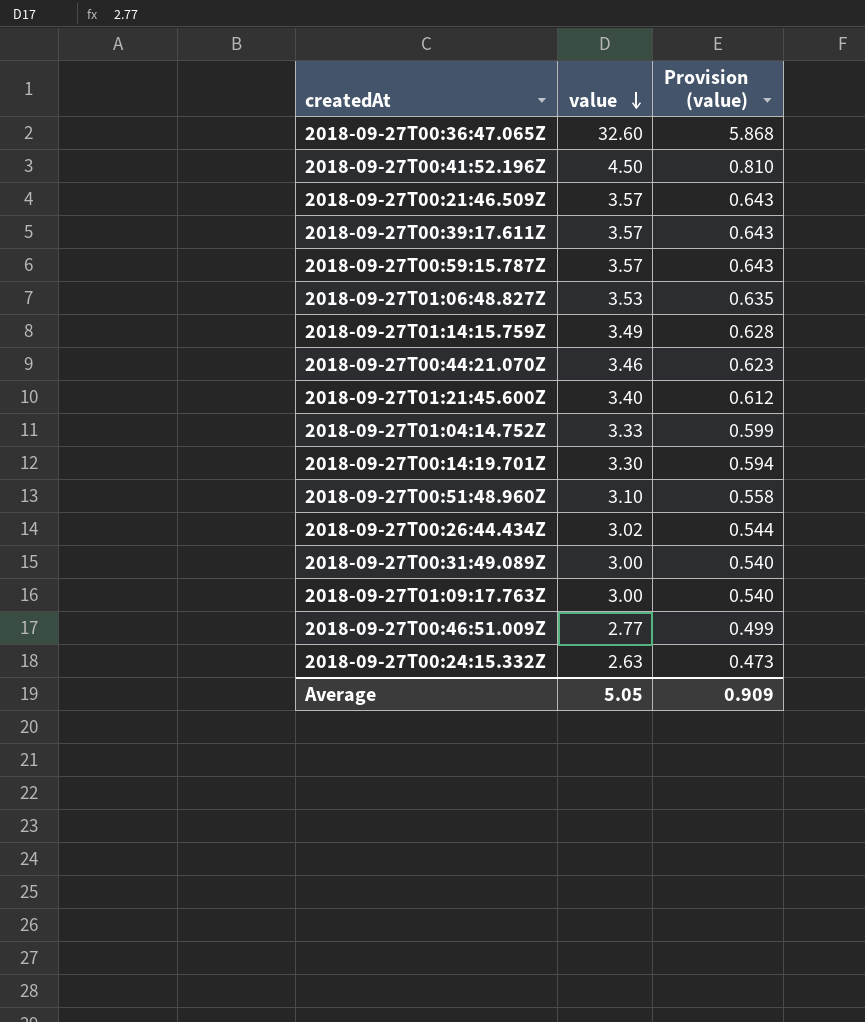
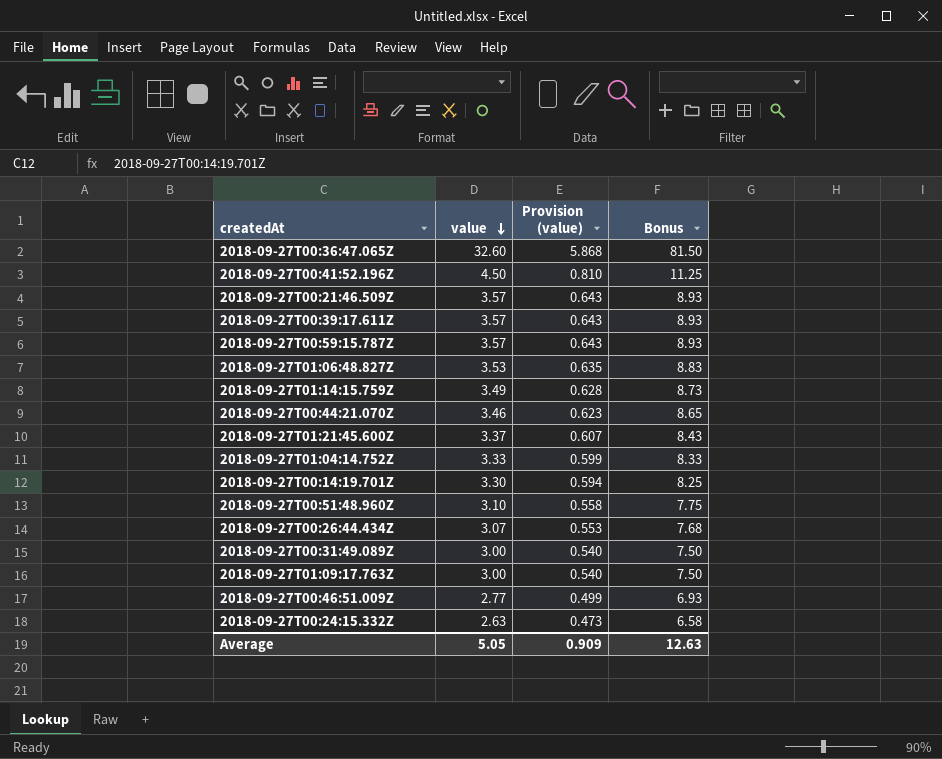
column Bonus | formula: none -> [value] * 2.5
2018-09-27T01:21:45.600Z | value: 3.40 -> 3.37
2018-09-27T01:21:45.600Z | Provision (value): 0.612 -> 0.607
2018-09-27T00:26:44.434Z | value: 3.02 -> 3.07
2018-09-27T00:26:44.434Z | Provision (value): 0.544 -> 0.553

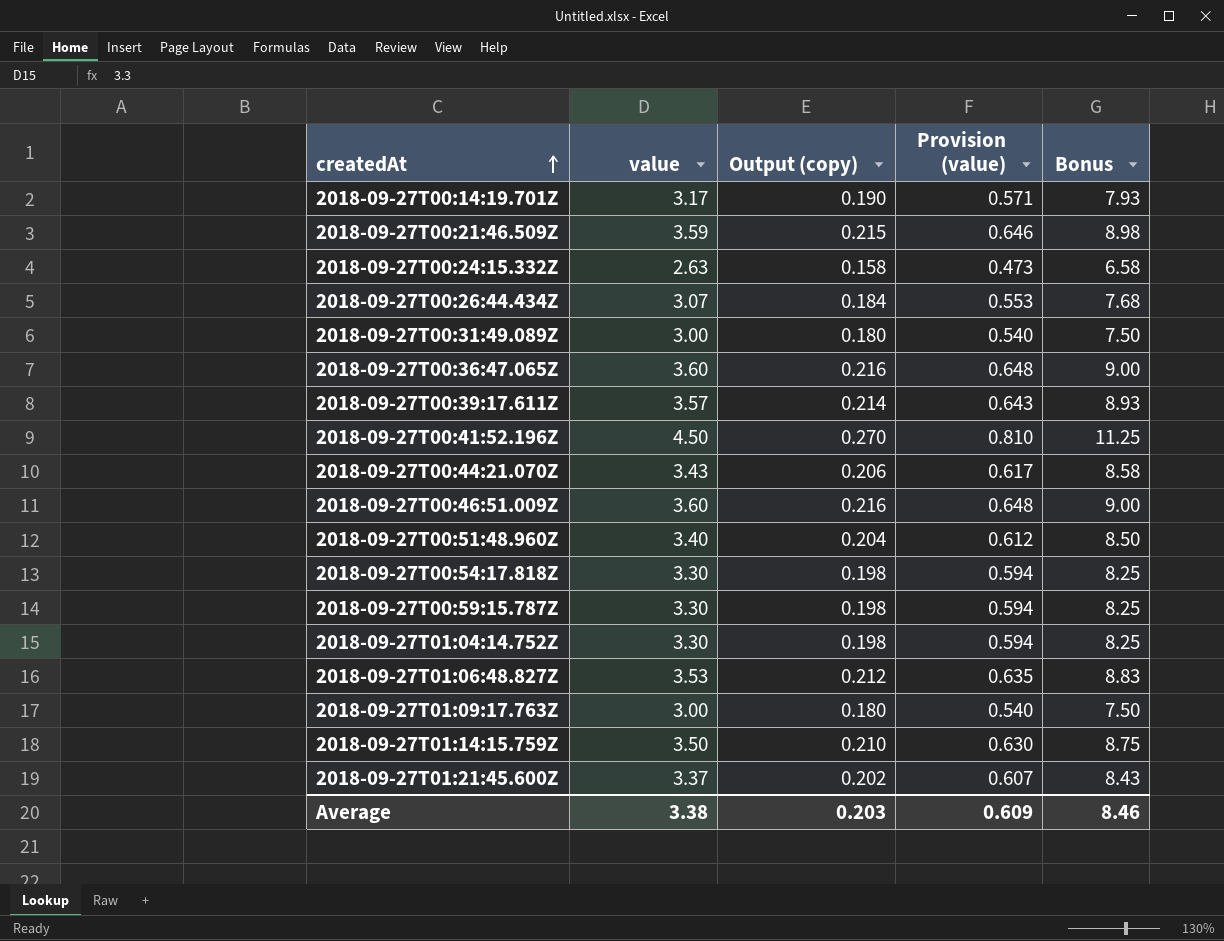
row order: value descending -> createdAt ascending
column Output (copy) | formula: none -> [value] * 0.06
2018-09-27T00:14:19.701Z | value: 3.30 -> 3.17
2018-09-27T00:14:19.701Z | Provision (value): 0.594 -> 0.571
2018-09-27T00:14:19.701Z | Bonus: 8.25 -> 7.93
2018-09-27T00:21:46.509Z | value: 3.57 -> 3.59
2018-09-27T00:21:46.509Z | Provision (value): 0.643 -> 0.646
2018-09-27T00:21:46.509Z | Bonus: 8.93 -> 8.98
2018-09-27T00:36:47.065Z | value: 32.60 -> 3.60
2018-09-27T00:36:47.065Z | Provision (value): 5.868 -> 0.648
2018-09-27T00:36:47.065Z | Bonus: 81.50 -> 9.00
2018-09-27T00:44:21.070Z | value: 3.46 -> 3.43
2018-09-27T00:44:21.070Z | Provision (value): 0.623 -> 0.617
2018-09-27T00:44:21.070Z | Bonus: 8.65 -> 8.58
2018-09-27T00:46:51.009Z | value: 2.77 -> 3.60
2018-09-27T00:46:51.009Z | Provision (value): 0.499 -> 0.648
2018-09-27T00:46:51.009Z | Bonus: 6.93 -> 9.00
2018-09-27T00:51:48.960Z | value: 3.10 -> 3.40
2018-09-27T00:51:48.960Z | Provision (value): 0.558 -> 0.612
2018-09-27T00:51:48.960Z | Bonus: 7.75 -> 8.50
row 2018-09-27T00:54:17.818Z: none -> 3.30 | 0.198 | 0.594 | 8.25
2018-09-27T00:59:15.787Z | value: 3.57 -> 3.30
2018-09-27T00:59:15.787Z | Provision (value): 0.643 -> 0.594
2018-09-27T00:59:15.787Z | Bonus: 8.93 -> 8.25
2018-09-27T01:04:14.752Z | value: 3.33 -> 3.30
2018-09-27T01:04:14.752Z | Provision (value): 0.599 -> 0.594
2018-09-27T01:04:14.752Z | Bonus: 8.33 -> 8.25
2018-09-27T01:14:15.759Z | value: 3.49 -> 3.50
2018-09-27T01:14:15.759Z | Provision (value): 0.628 -> 0.630
2018-09-27T01:14:15.759Z | Bonus: 8.73 -> 8.75
Average | value: 5.05 -> 3.38
Average | Provision (value): 0.909 -> 0.609
Average | Bonus: 12.63 -> 8.46

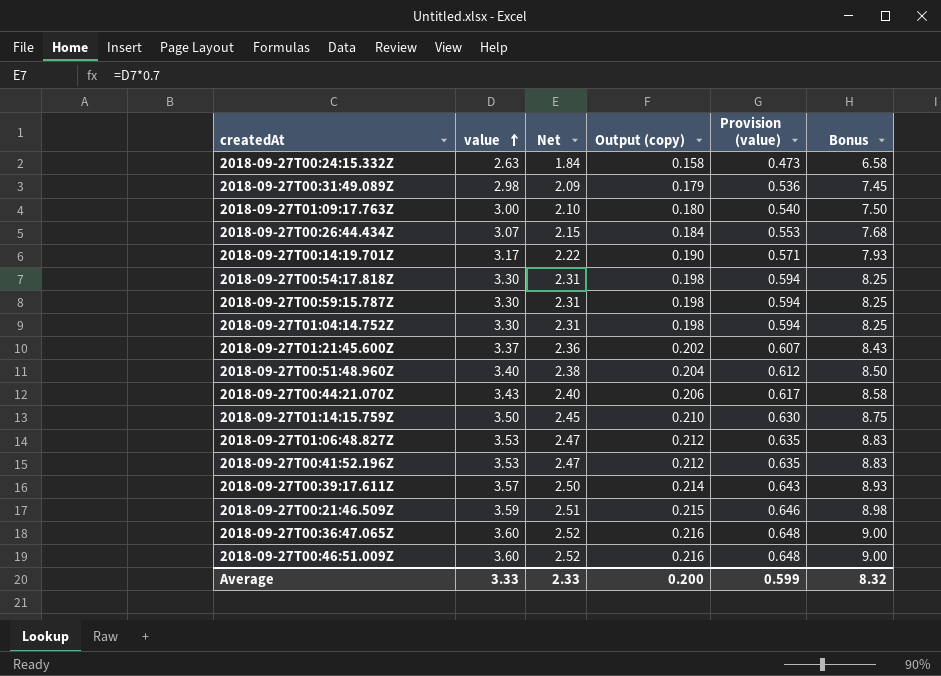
row order: createdAt ascending -> value ascending
column Net | formula: none -> [value] * 0.7
2018-09-27T00:31:49.089Z | value: 3.00 -> 2.98
2018-09-27T00:31:49.089Z | Output (copy): 0.180 -> 0.179
2018-09-27T00:31:49.089Z | Provision (value): 0.540 -> 0.536
2018-09-27T00:31:49.089Z | Bonus: 7.50 -> 7.45
2018-09-27T00:41:52.196Z | value: 4.50 -> 3.53
2018-09-27T00:41:52.196Z | Output (copy): 0.270 -> 0.212
2018-09-27T00:41:52.196Z | Provision (value): 0.810 -> 0.635
2018-09-27T00:41:52.196Z | Bonus: 11.25 -> 8.83
Average | value: 3.38 -> 3.33
Average | Output (copy): 0.203 -> 0.200
Average | Provision (value): 0.609 -> 0.599
Average | Bonus: 8.46 -> 8.32

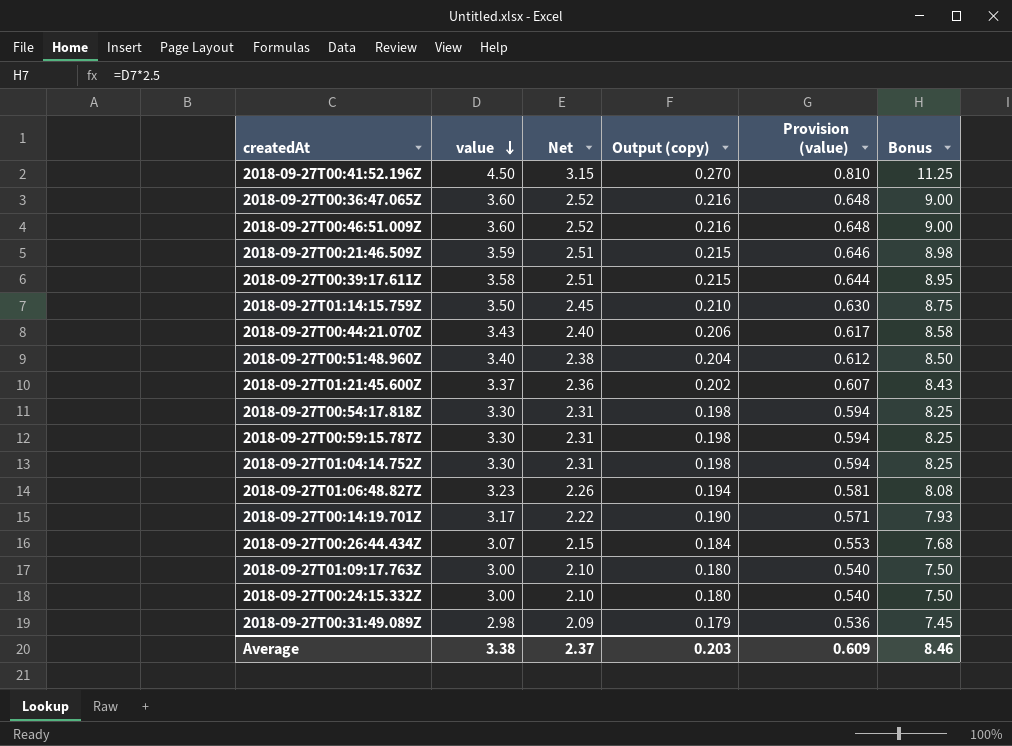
row order: value ascending -> value descending
2018-09-27T00:41:52.196Z | value: 3.53 -> 4.50
2018-09-27T00:41:52.196Z | Net: 2.47 -> 3.15
2018-09-27T00:41:52.196Z | Output (copy): 0.212 -> 0.270
2018-09-27T00:41:52.196Z | Provision (value): 0.635 -> 0.810
2018-09-27T00:41:52.196Z | Bonus: 8.83 -> 11.25
2018-09-27T00:39:17.611Z | value: 3.57 -> 3.58
2018-09-27T00:39:17.611Z | Net: 2.50 -> 2.51
2018-09-27T00:39:17.611Z | Output (copy): 0.214 -> 0.215
2018-09-27T00:39:17.611Z | Provision (value): 0.643 -> 0.644
2018-09-27T00:39:17.611Z | Bonus: 8.93 -> 8.95
2018-09-27T01:06:48.827Z | value: 3.53 -> 3.23
2018-09-27T01:06:48.827Z | Net: 2.47 -> 2.26
2018-09-27T01:06:48.827Z | Output (copy): 0.212 -> 0.194
2018-09-27T01:06:48.827Z | Provision (value): 0.635 -> 0.581
2018-09-27T01:06:48.827Z | Bonus: 8.83 -> 8.08
2018-09-27T00:24:15.332Z | value: 2.63 -> 3.00
2018-09-27T00:24:15.332Z | Net: 1.84 -> 2.10
2018-09-27T00:24:15.332Z | Output (copy): 0.158 -> 0.180
2018-09-27T00:24:15.332Z | Provision (value): 0.473 -> 0.540
2018-09-27T00:24:15.332Z | Bonus: 6.58 -> 7.50
Average | value: 3.33 -> 3.38
Average | Net: 2.33 -> 2.37
Average | Output (copy): 0.200 -> 0.203
Average | Provision (value): 0.599 -> 0.609
Average | Bonus: 8.32 -> 8.46

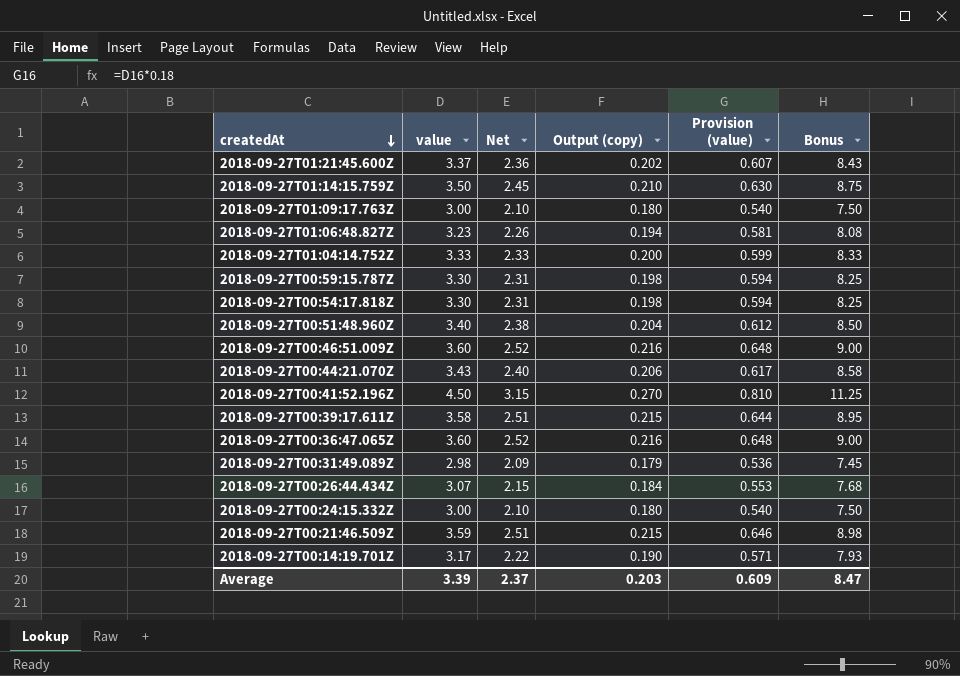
row order: value descending -> createdAt descending
2018-09-27T01:04:14.752Z | value: 3.30 -> 3.33
2018-09-27T01:04:14.752Z | Net: 2.31 -> 2.33
2018-09-27T01:04:14.752Z | Output (copy): 0.198 -> 0.200
2018-09-27T01:04:14.752Z | Provision (value): 0.594 -> 0.599
2018-09-27T01:04:14.752Z | Bonus: 8.25 -> 8.33
Average | value: 3.38 -> 3.39
Average | Bonus: 8.46 -> 8.47

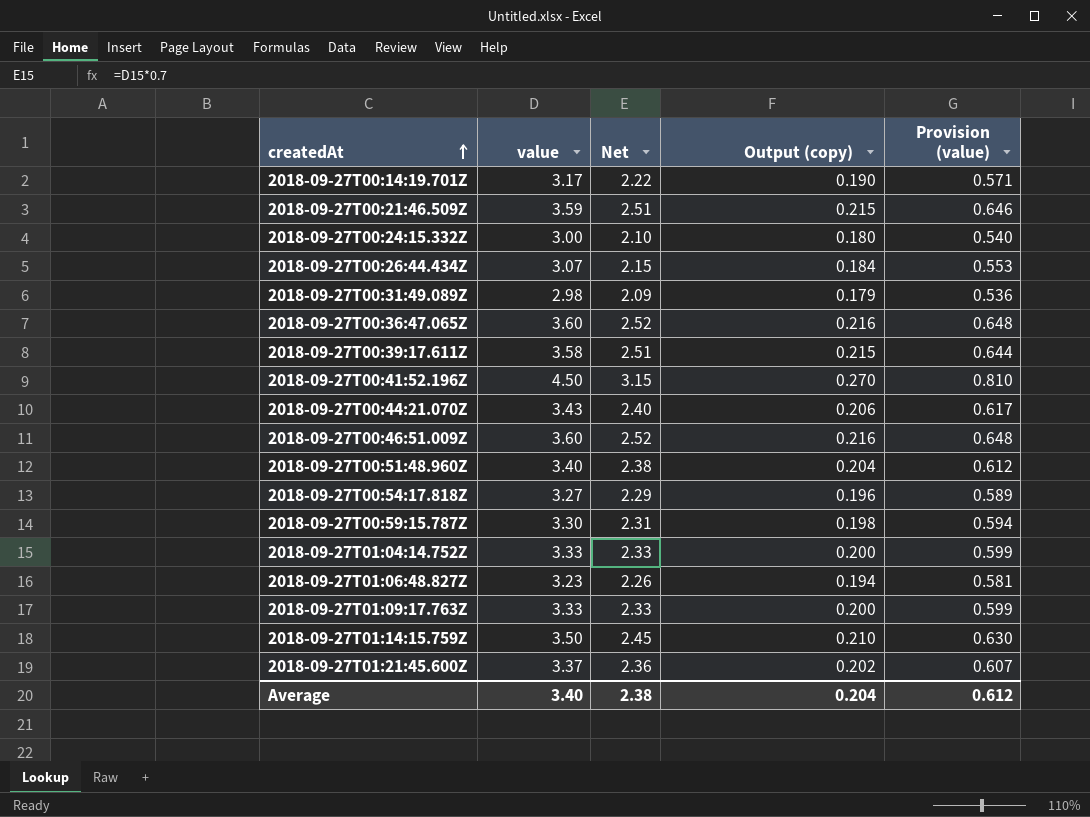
row order: createdAt descending -> createdAt ascending
column Bonus | formula: [value] * 2.5 -> none
2018-09-27T00:54:17.818Z | value: 3.30 -> 3.27
2018-09-27T00:54:17.818Z | Net: 2.31 -> 2.29
2018-09-27T00:54:17.818Z | Output (copy): 0.198 -> 0.196
2018-09-27T00:54:17.818Z | Provision (value): 0.594 -> 0.589
2018-09-27T01:09:17.763Z | value: 3.00 -> 3.33
2018-09-27T01:09:17.763Z | Net: 2.10 -> 2.33
2018-09-27T01:09:17.763Z | Output (copy): 0.180 -> 0.200
2018-09-27T01:09:17.763Z | Provision (value): 0.540 -> 0.599
Average | value: 3.39 -> 3.40
Average | Net: 2.37 -> 2.38
Average | Output (copy): 0.203 -> 0.204
Average | Provision (value): 0.609 -> 0.612

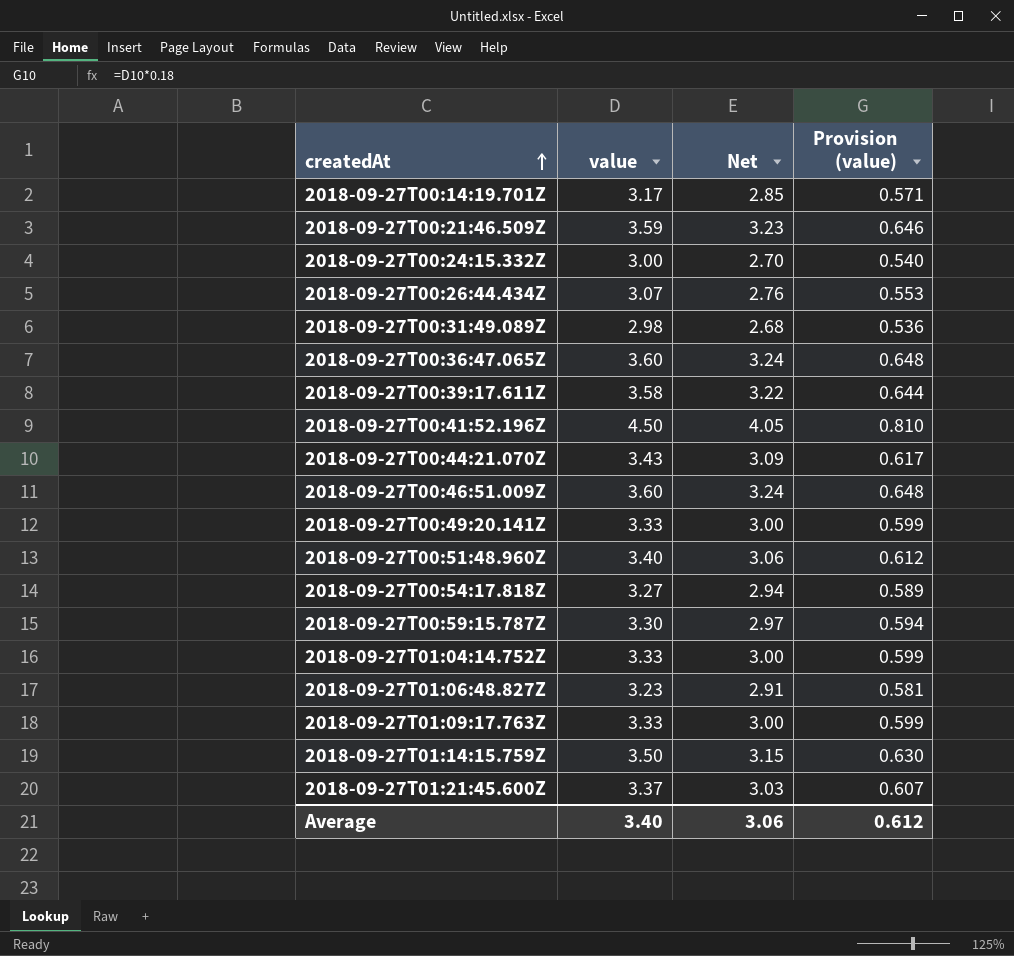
column Output (copy) | formula: [value] * 0.06 -> none
column Net | formula: [value] * 0.7 -> [value] * 0.9
row 2018-09-27T00:49:20.141Z: none -> 3.33 | 3.00 | 0.599
Average | Net: 2.38 -> 3.06

